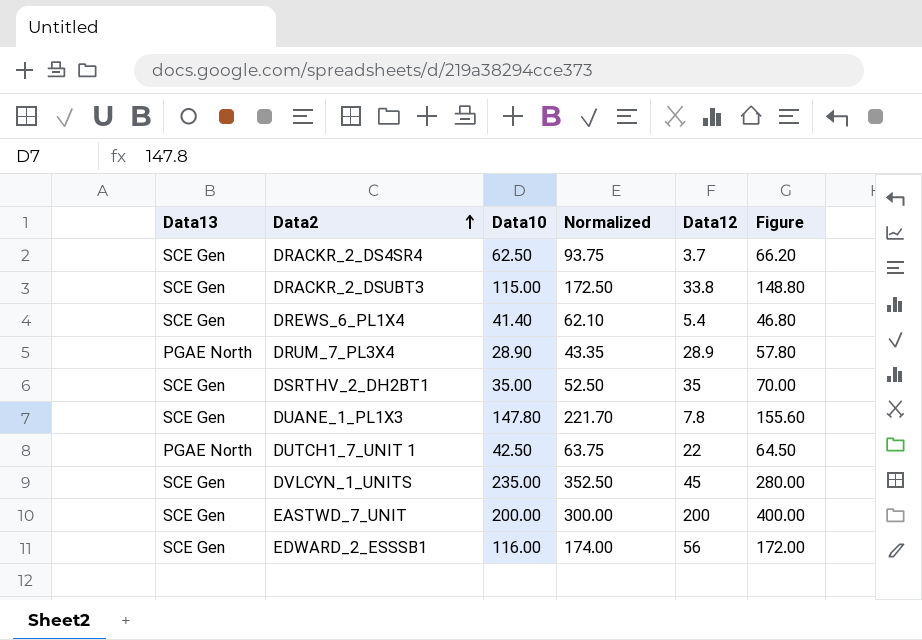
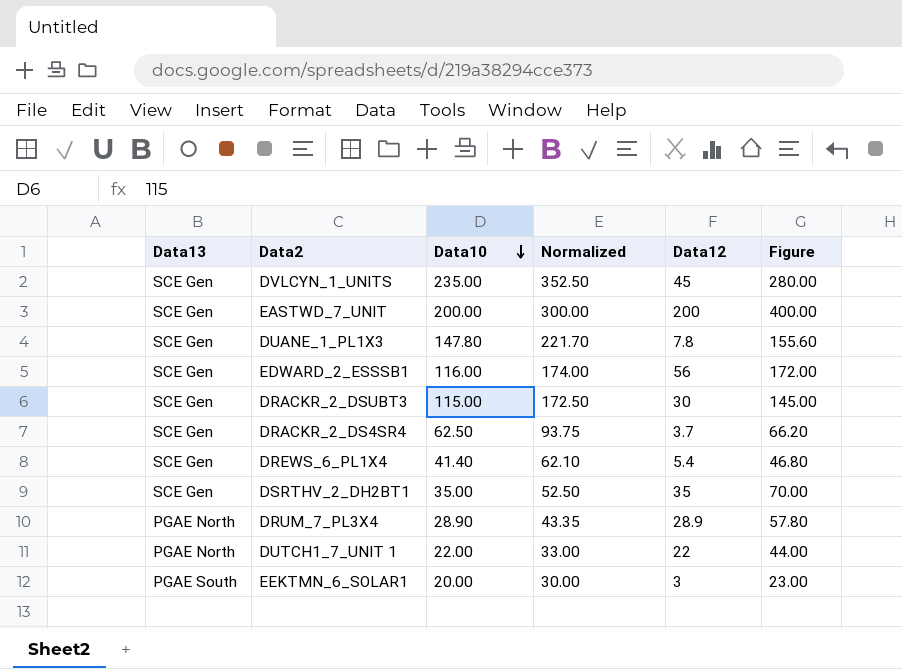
row order: Data2 ascending -> Data10 descending
DRACKR_2_DSUBT3 | Data12: 33.8 -> 30
DRACKR_2_DSUBT3 | Figure: 148.80 -> 145.00
DUTCH1_7_UNIT 1 | Data10: 42.50 -> 22.00
DUTCH1_7_UNIT 1 | Normalized: 63.75 -> 33.00
DUTCH1_7_UNIT 1 | Figure: 64.50 -> 44.00
row EEKTMN_6_SOLAR1: none -> PGAE South | 20.00 | 30.00 | 3 | 23.00

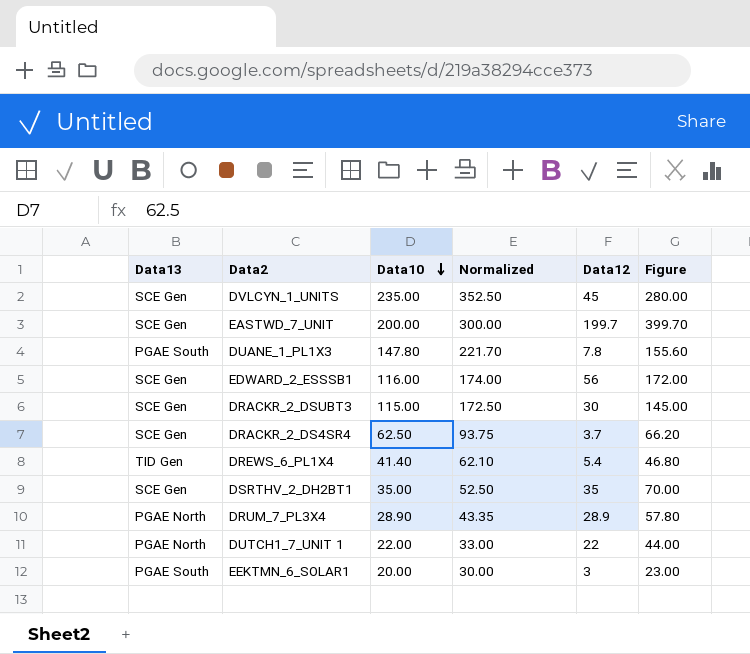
EASTWD_7_UNIT | Data12: 200 -> 199.7
EASTWD_7_UNIT | Figure: 400.00 -> 399.70
DUANE_1_PL1X3 | Data13: SCE Gen -> PGAE South
DREWS_6_PL1X4 | Data13: SCE Gen -> TID Gen

